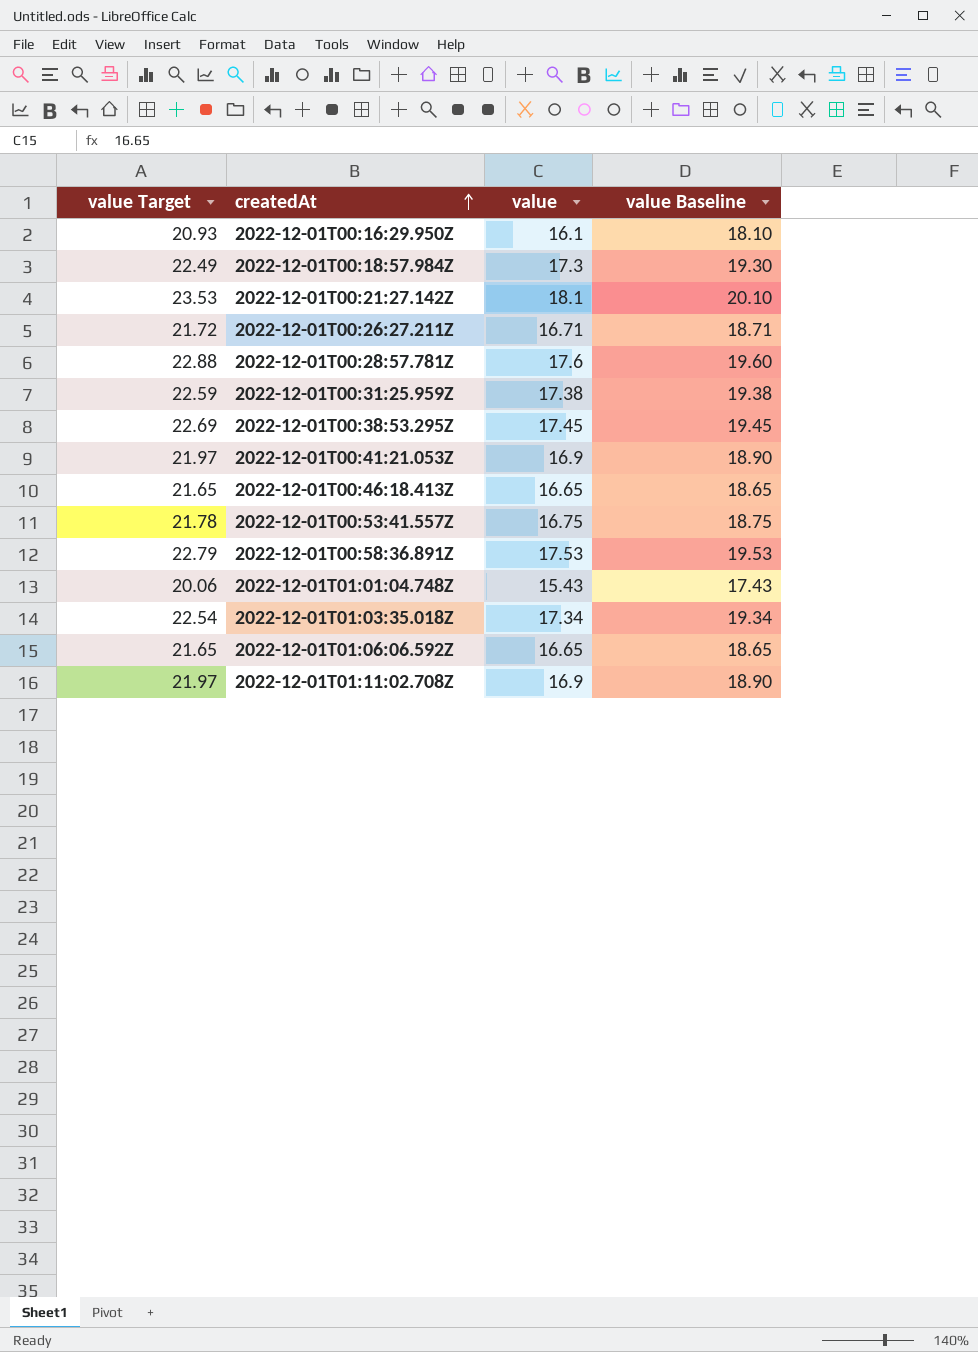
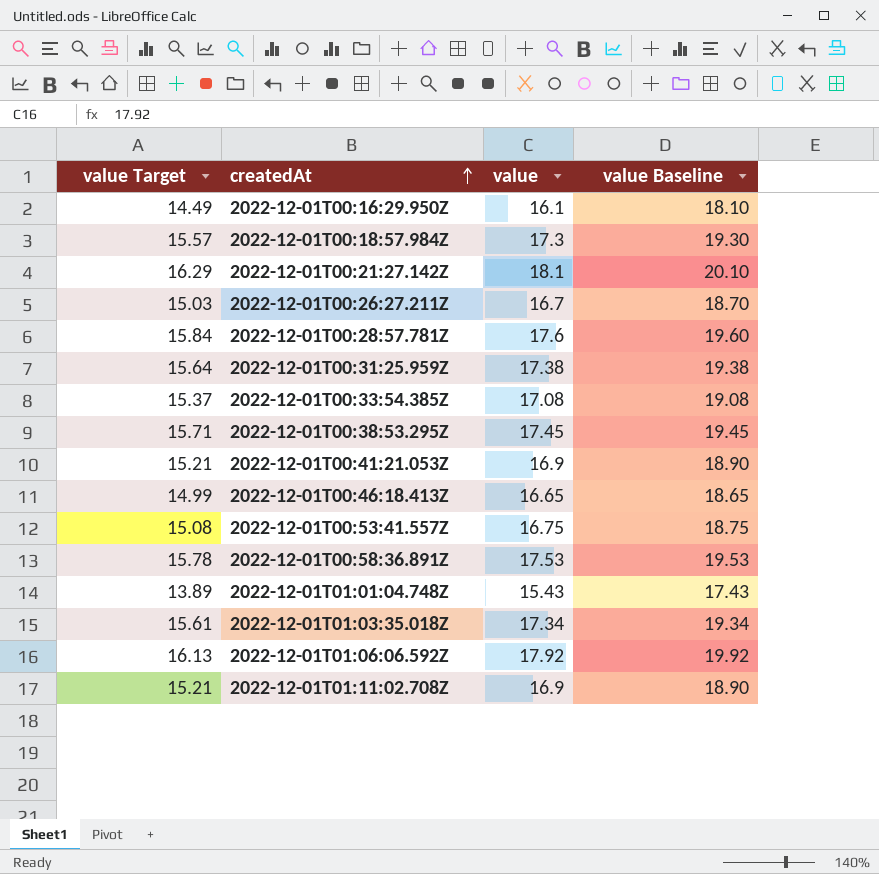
column value Target | formula: [value] * 1.3 -> [value] * 0.9
2022-12-01T00:26:27.211Z | value: 16.71 -> 16.7
2022-12-01T00:26:27.211Z | value Baseline: 18.71 -> 18.70
row 2022-12-01T00:33:54.385Z: none -> 15.37 | 17.08 | 19.08
2022-12-01T01:06:06.592Z | value: 16.65 -> 17.92
2022-12-01T01:06:06.592Z | value Baseline: 18.65 -> 19.92

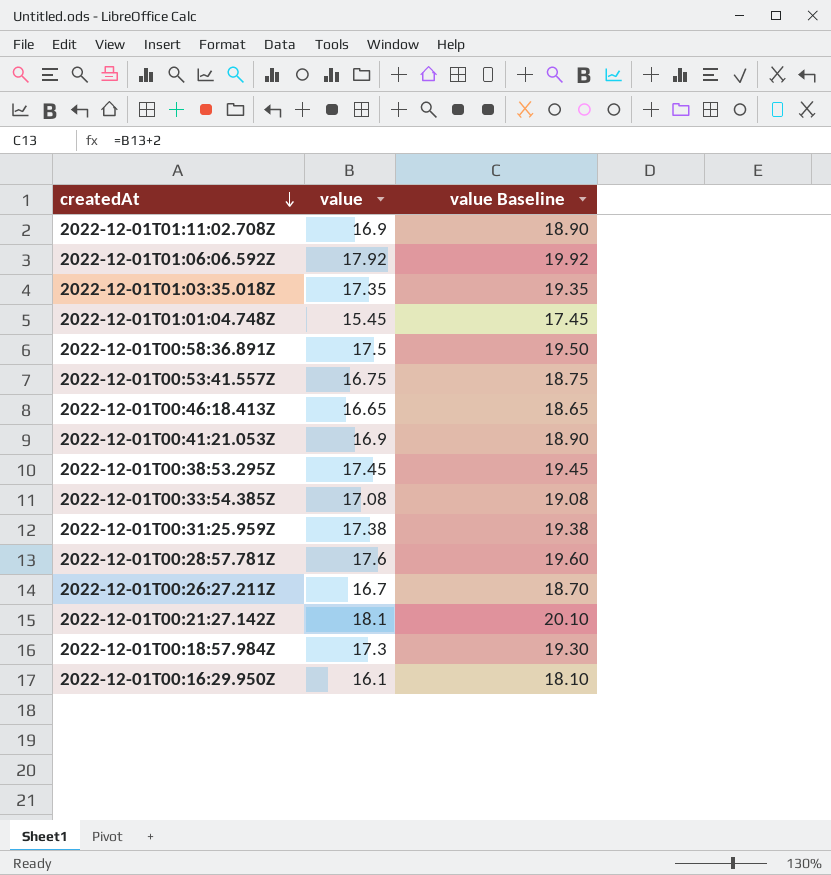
row order: createdAt ascending -> createdAt descending
column value Target | formula: [value] * 0.9 -> none
2022-12-01T01:03:35.018Z | value: 17.34 -> 17.35
2022-12-01T01:03:35.018Z | value Baseline: 19.34 -> 19.35
2022-12-01T01:01:04.748Z | value: 15.43 -> 15.45
2022-12-01T01:01:04.748Z | value Baseline: 17.43 -> 17.45
2022-12-01T00:58:36.891Z | value: 17.53 -> 17.5
2022-12-01T00:58:36.891Z | value Baseline: 19.53 -> 19.50

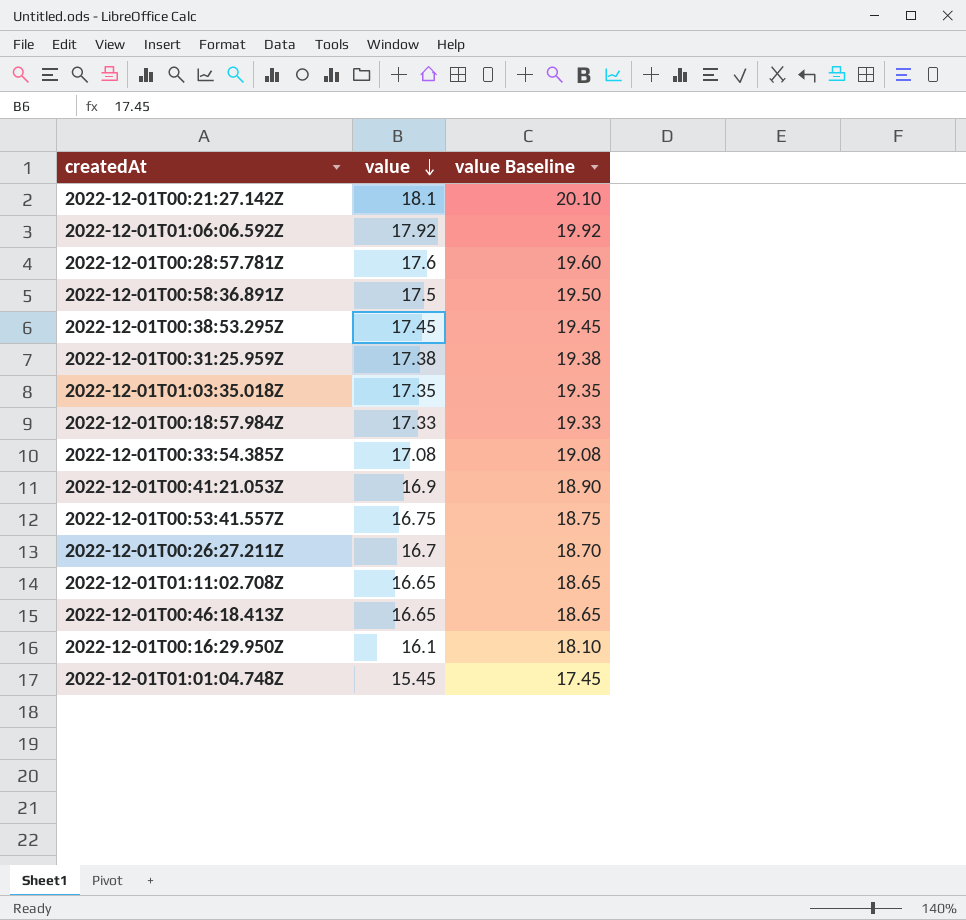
row order: createdAt descending -> value descending
2022-12-01T00:18:57.984Z | value: 17.3 -> 17.33
2022-12-01T00:18:57.984Z | value Baseline: 19.30 -> 19.33
2022-12-01T01:11:02.708Z | value: 16.9 -> 16.65
2022-12-01T01:11:02.708Z | value Baseline: 18.90 -> 18.65

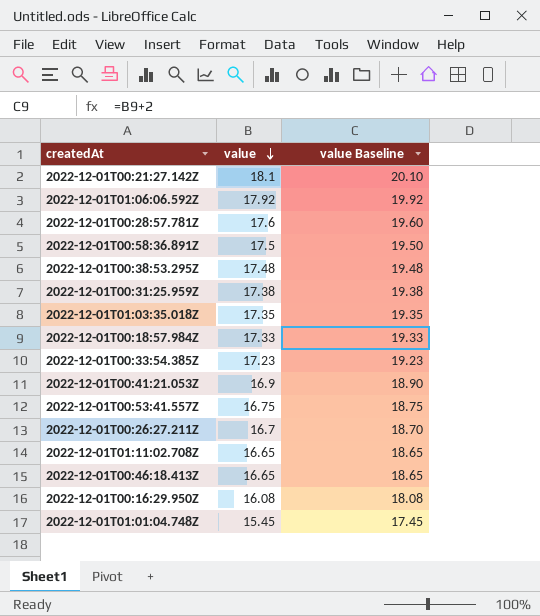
2022-12-01T00:38:53.295Z | value: 17.45 -> 17.48
2022-12-01T00:38:53.295Z | value Baseline: 19.45 -> 19.48
2022-12-01T00:33:54.385Z | value: 17.08 -> 17.23
2022-12-01T00:33:54.385Z | value Baseline: 19.08 -> 19.23
2022-12-01T00:16:29.950Z | value: 16.1 -> 16.08
2022-12-01T00:16:29.950Z | value Baseline: 18.10 -> 18.08

